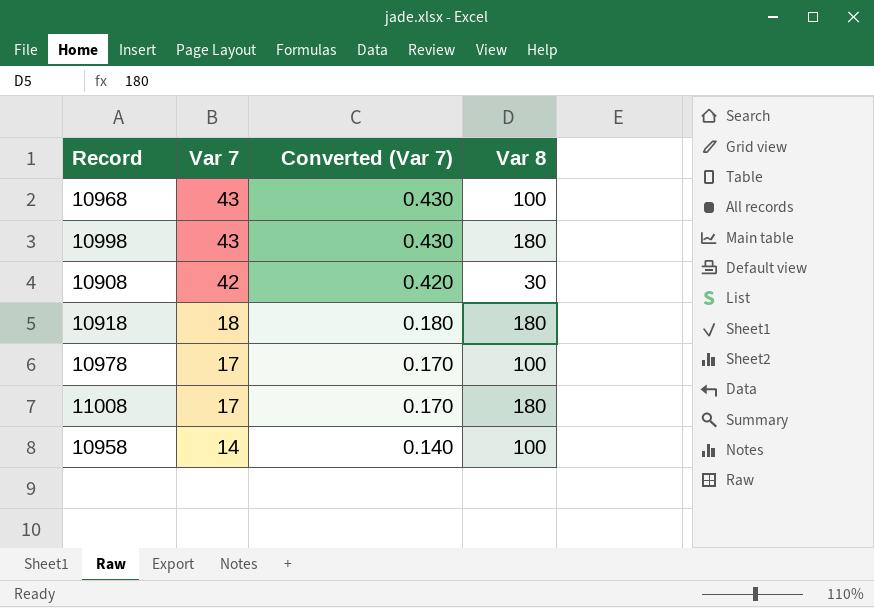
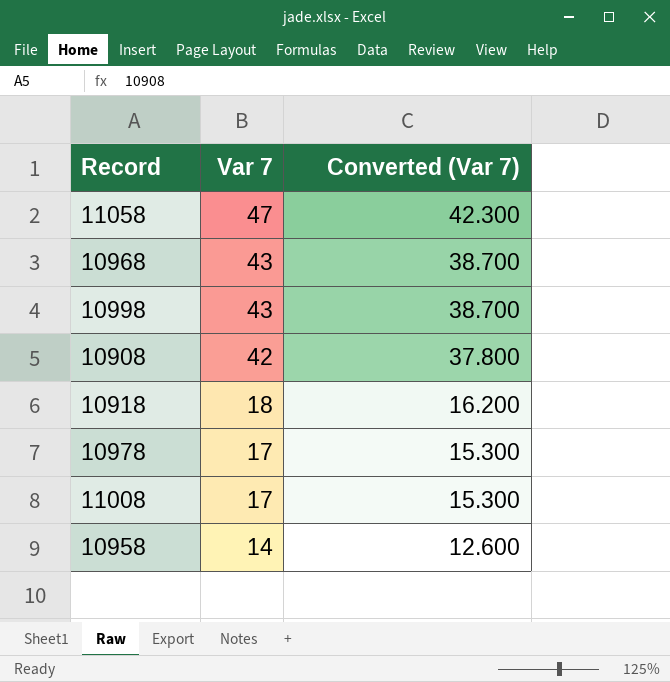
column Var 8 | position: 4 -> none
column Converted (Var 7) | formula: [Var 7] * 0.01 -> [Var 7] * 0.9
row 11058: none -> 47 | 42.300

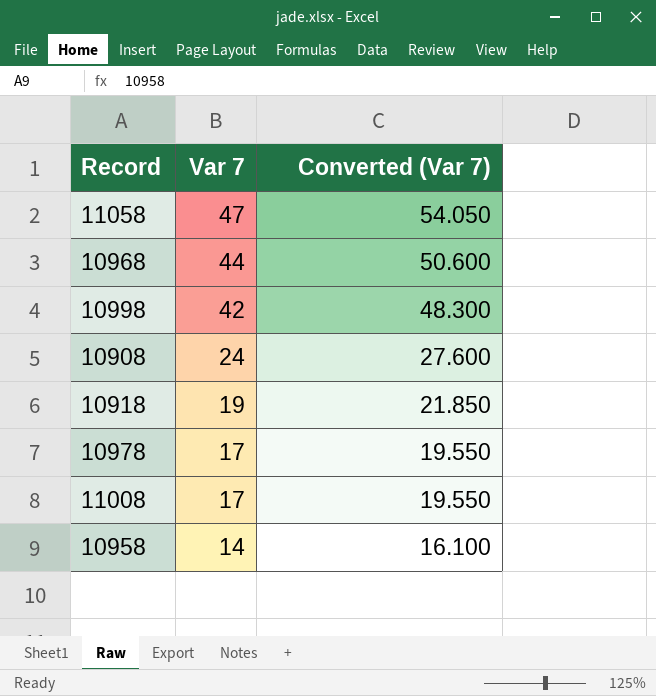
column Converted (Var 7) | formula: [Var 7] * 0.9 -> [Var 7] * 1.15
10968 | Var 7: 43 -> 44
10998 | Var 7: 43 -> 42
10908 | Var 7: 42 -> 24
10918 | Var 7: 18 -> 19

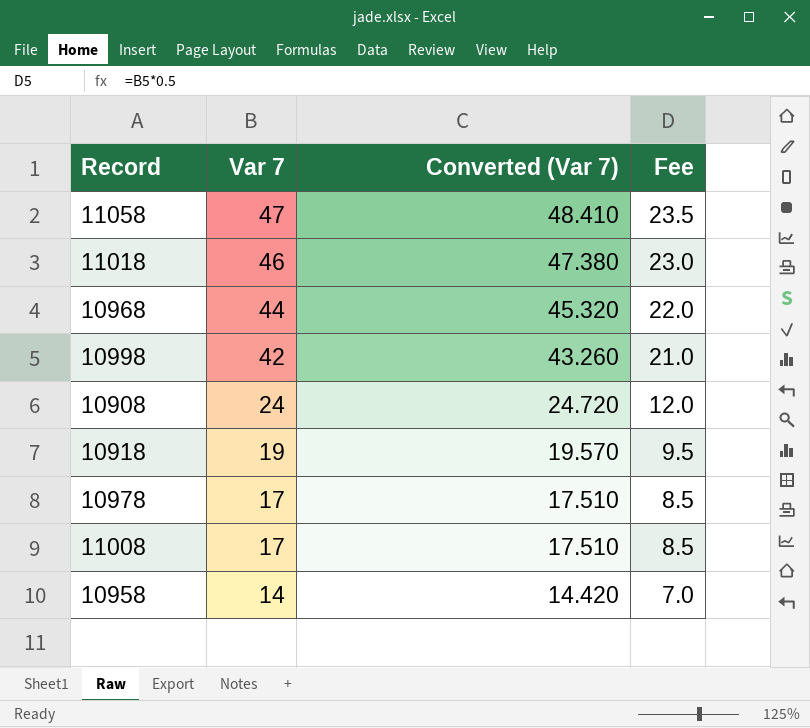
column Converted (Var 7) | formula: [Var 7] * 1.15 -> [Var 7] * 1.03
column Fee | formula: none -> [Var 7] * 0.5
row 11018: none -> 46 | 47.380 | 23.0

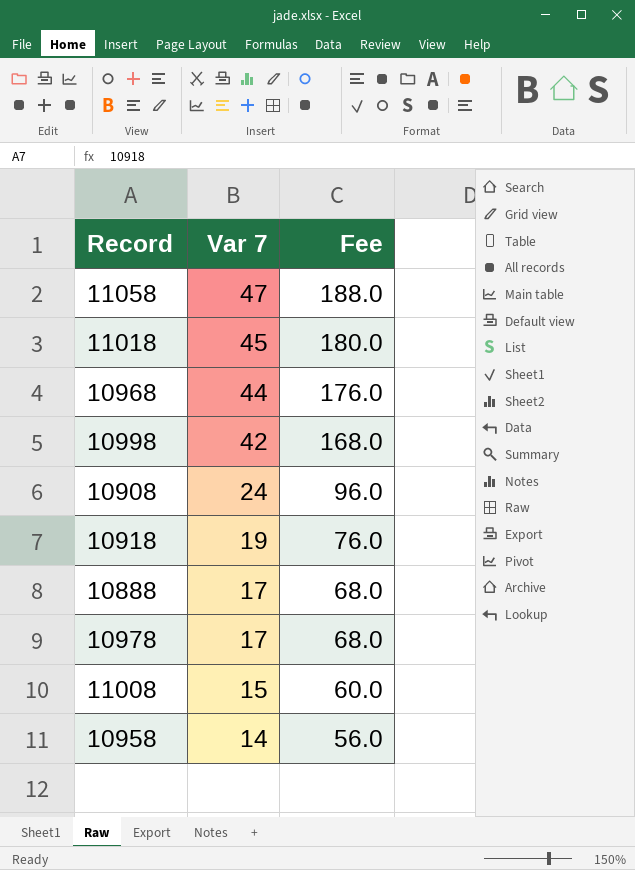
column Converted (Var 7) | formula: [Var 7] * 1.03 -> none
column Fee | formula: [Var 7] * 0.5 -> [Var 7] * 4
11018 | Var 7: 46 -> 45
row 10888: none -> 17 | 68.0
11008 | Var 7: 17 -> 15

